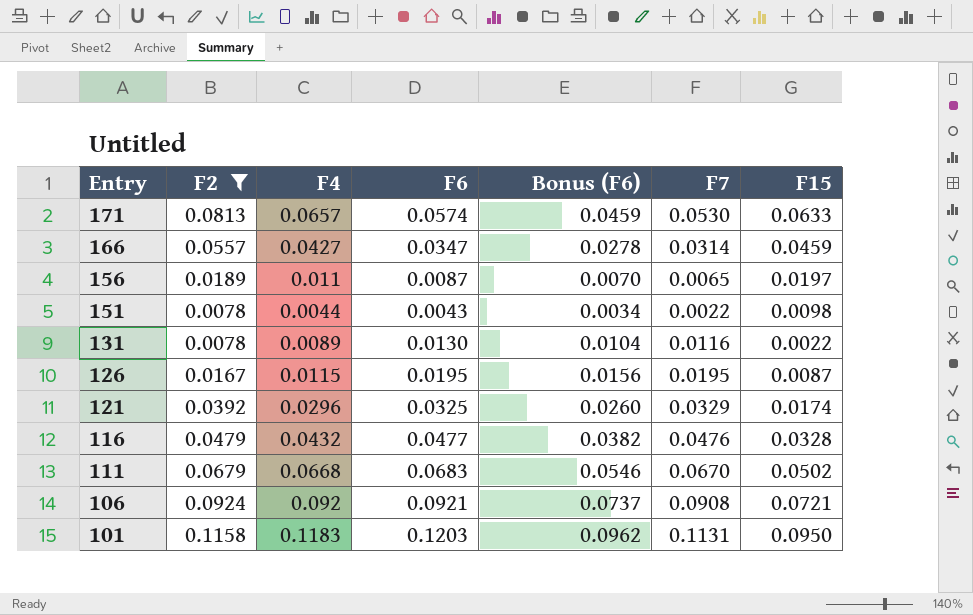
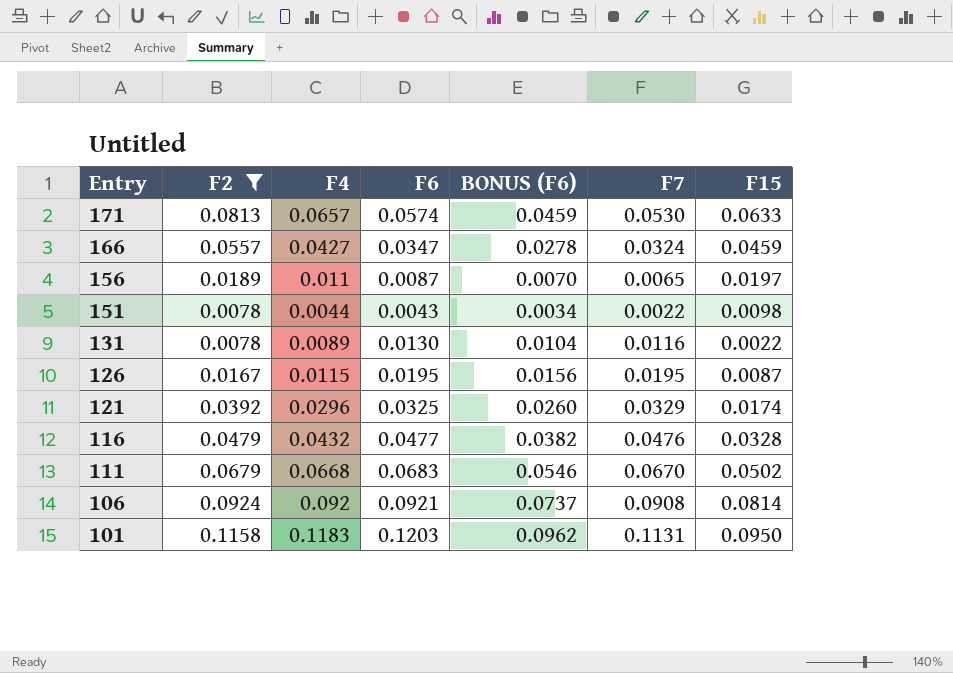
column name: Bonus (F6) -> BONUS (F6)
166 | F7: 0.0314 -> 0.0324
106 | F15: 0.0721 -> 0.0814

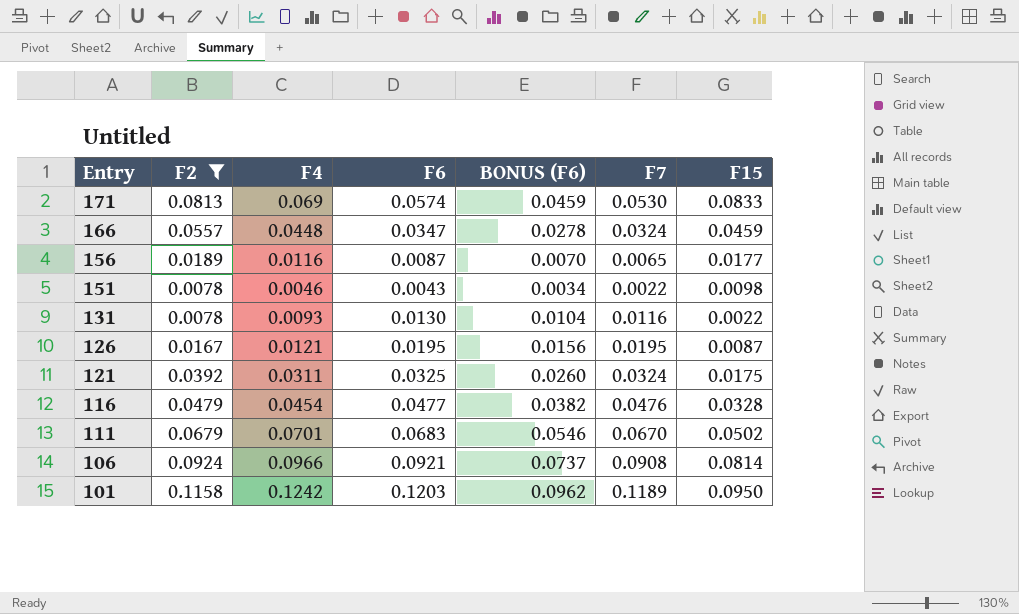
171 | F4: 0.0657 -> 0.069
171 | F15: 0.0633 -> 0.0833
166 | F4: 0.0427 -> 0.0448
156 | F4: 0.011 -> 0.0116
156 | F15: 0.0197 -> 0.0177
151 | F4: 0.0044 -> 0.0046
131 | F4: 0.0089 -> 0.0093
126 | F4: 0.0115 -> 0.0121
121 | F4: 0.0296 -> 0.0311
121 | F7: 0.0329 -> 0.0324
121 | F15: 0.0174 -> 0.0175
116 | F4: 0.0432 -> 0.0454
111 | F4: 0.0668 -> 0.0701
106 | F4: 0.092 -> 0.0966
101 | F4: 0.1183 -> 0.1242
101 | F7: 0.1131 -> 0.1189

